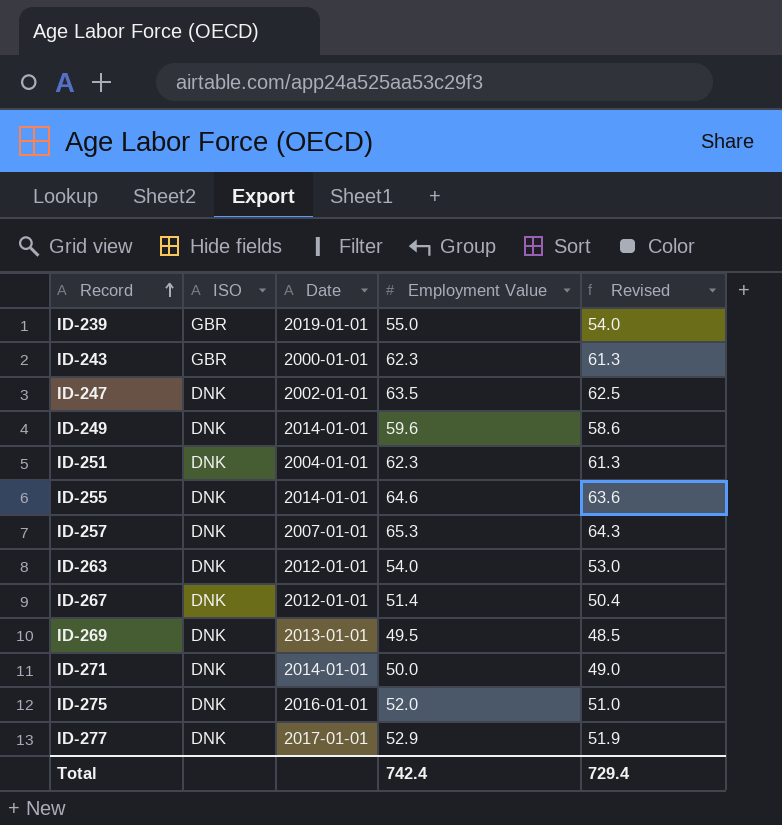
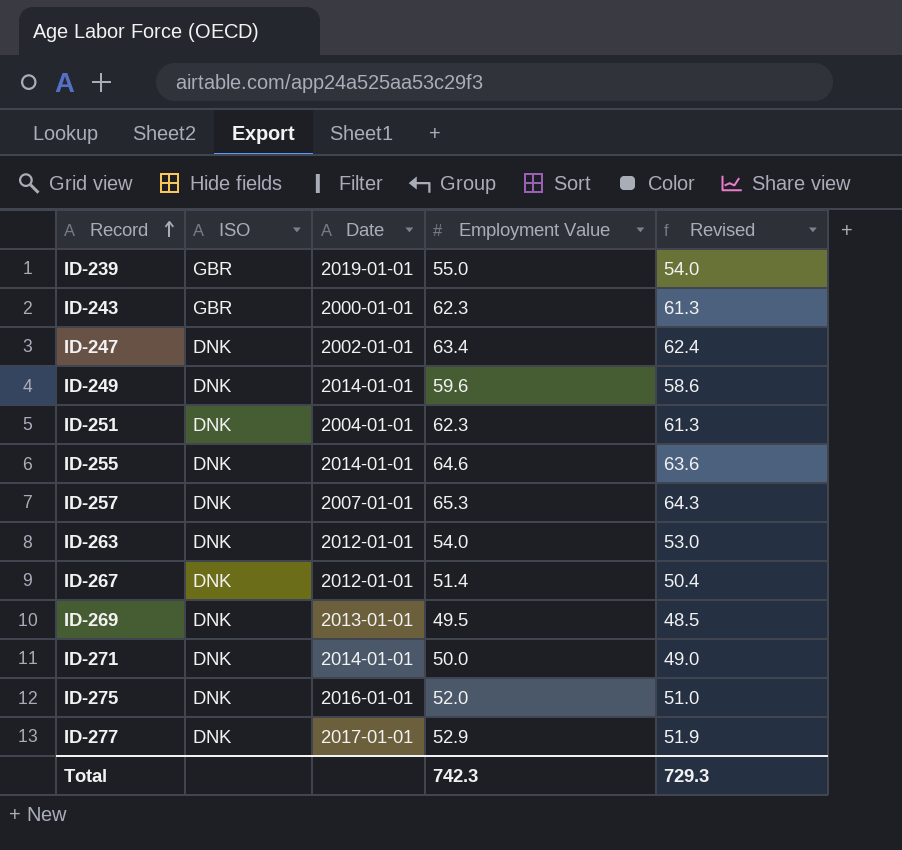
ID-247 | Employment Value: 63.5 -> 63.4
ID-247 | Revised: 62.5 -> 62.4
Total | Employment Value: 742.4 -> 742.3
Total | Revised: 729.4 -> 729.3

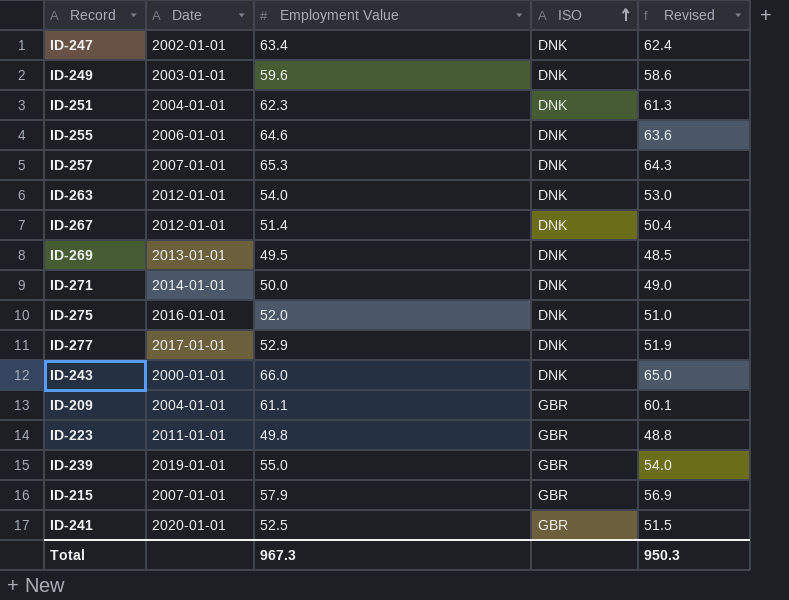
row order: Record ascending -> ISO ascending
column ISO | position: 2 -> 4
ID-249 | Date: 2014-01-01 -> 2003-01-01
ID-255 | Date: 2014-01-01 -> 2006-01-01
ID-243 | Employment Value: 62.3 -> 66.0
ID-243 | ISO: GBR -> DNK
ID-243 | Revised: 61.3 -> 65.0
row ID-209: none -> 2004-01-01 | 61.1 | GBR | 60.1
row ID-223: none -> 2011-01-01 | 49.8 | GBR | 48.8
row ID-215: none -> 2007-01-01 | 57.9 | GBR | 56.9
row ID-241: none -> 2020-01-01 | 52.5 | GBR | 51.5
Total | Employment Value: 742.3 -> 967.3
Total | Revised: 729.3 -> 950.3

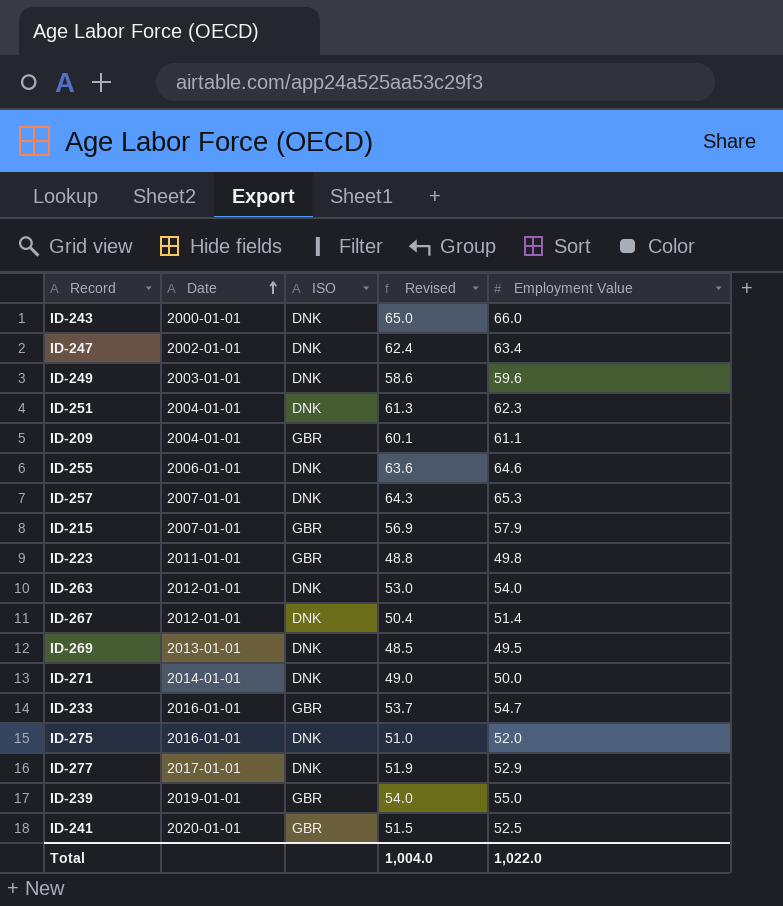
row order: ISO ascending -> Date ascending
column Employment Value | position: 3 -> 5
row ID-233: none -> 2016-01-01 | GBR | 53.7 | 54.7
Total | Revised: 950.3 -> 1,004.0
Total | Employment Value: 967.3 -> 1,022.0

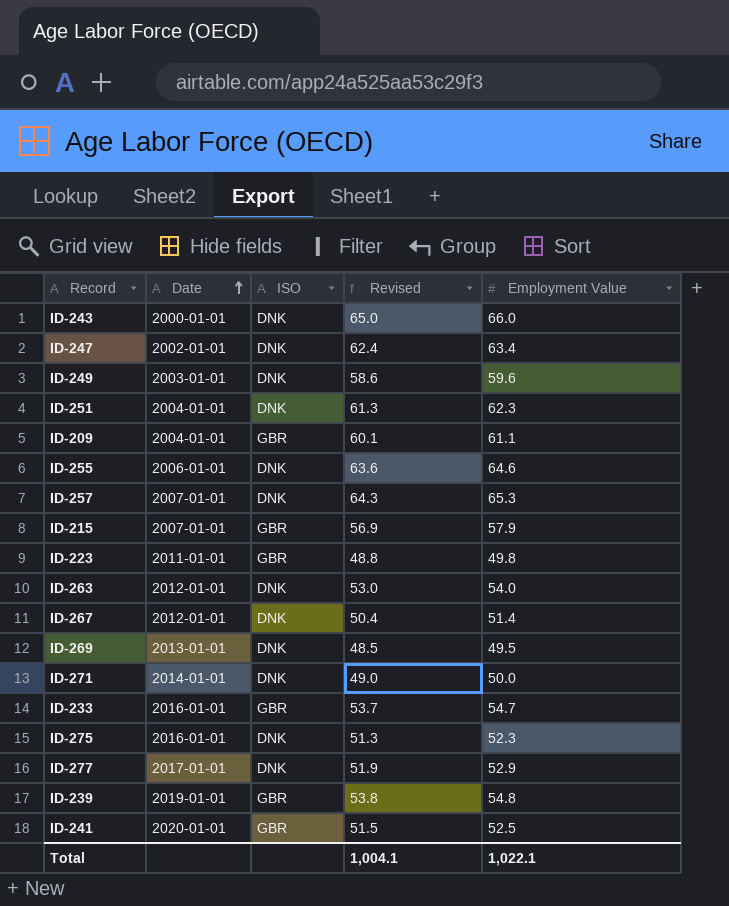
ID-275 | Revised: 51.0 -> 51.3
ID-275 | Employment Value: 52.0 -> 52.3
ID-239 | Revised: 54.0 -> 53.8
ID-239 | Employment Value: 55.0 -> 54.8
Total | Revised: 1,004.0 -> 1,004.1
Total | Employment Value: 1,022.0 -> 1,022.1

